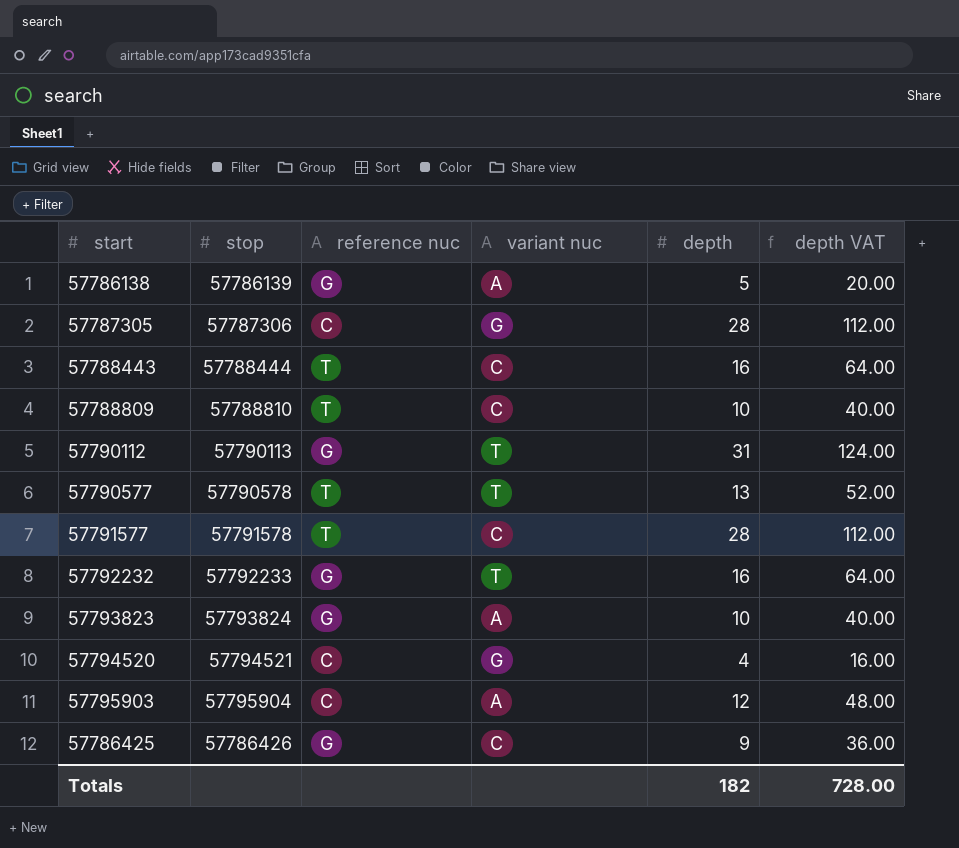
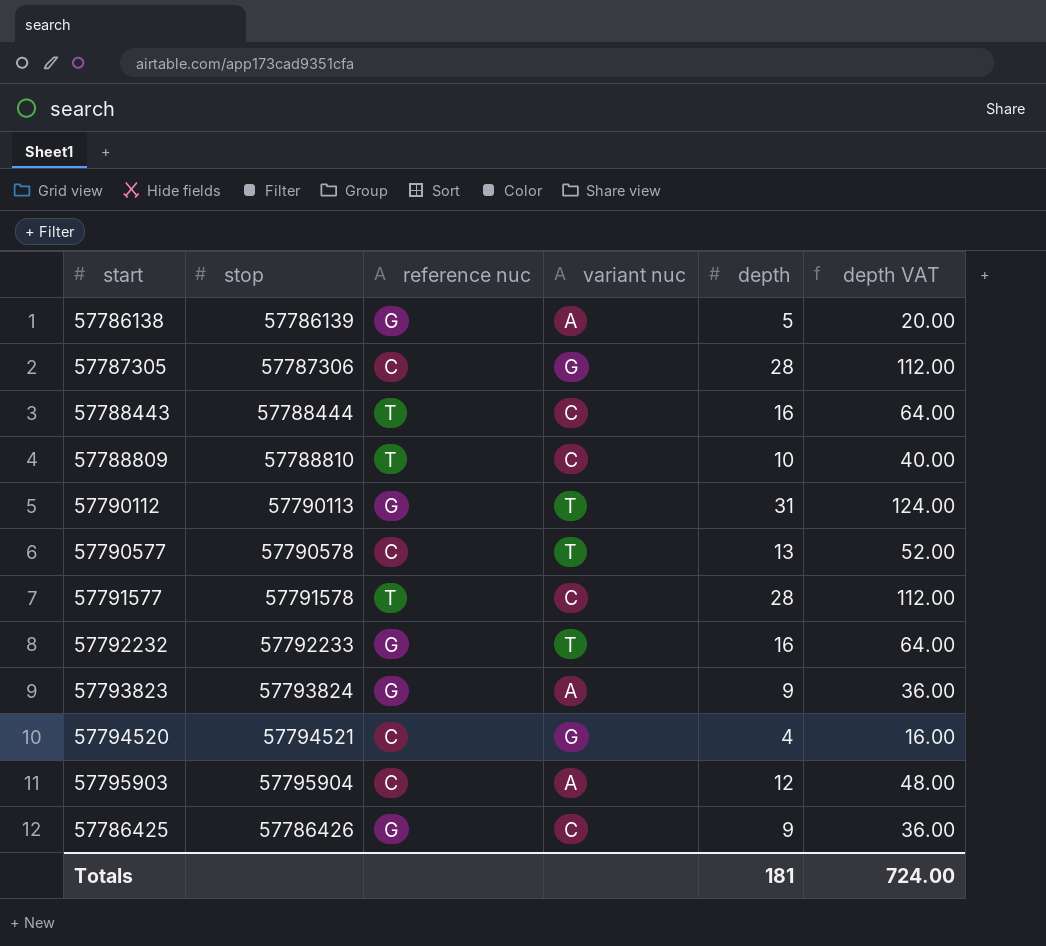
57790577 | reference nuc: T -> C
57793823 | depth: 10 -> 9
57793823 | depth VAT: 40.00 -> 36.00
Totals | depth: 182 -> 181
Totals | depth VAT: 728.00 -> 724.00

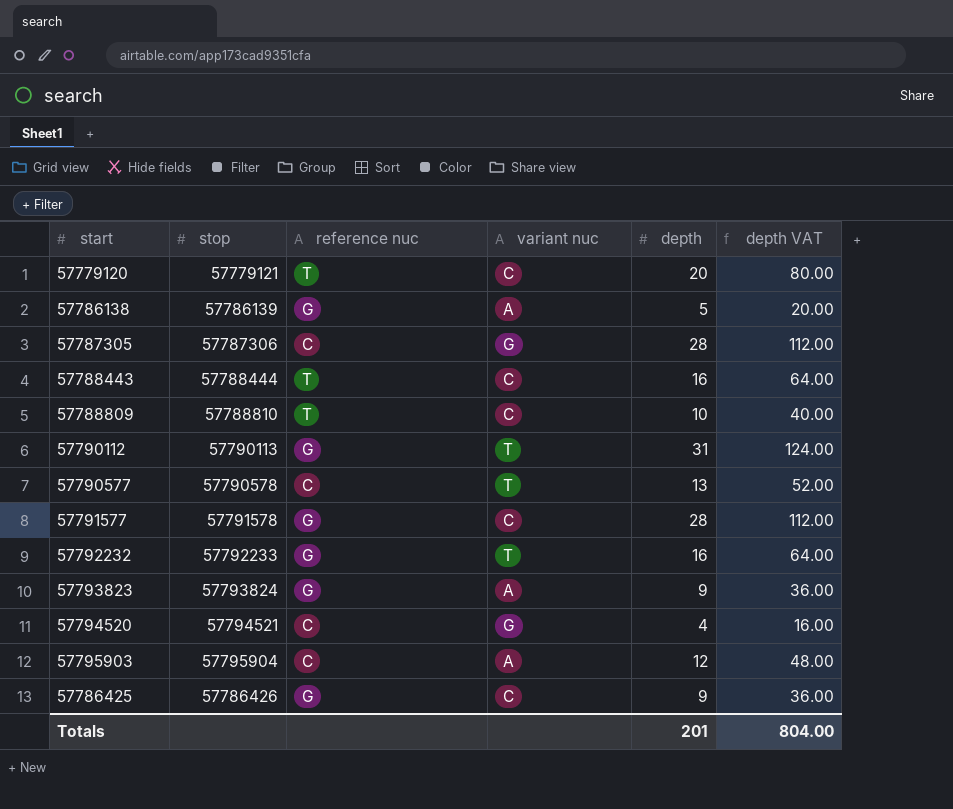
row 57779120: none -> 57779121 | T | C | 20 | 80.00
57791577 | reference nuc: T -> G
Totals | depth: 181 -> 201
Totals | depth VAT: 724.00 -> 804.00

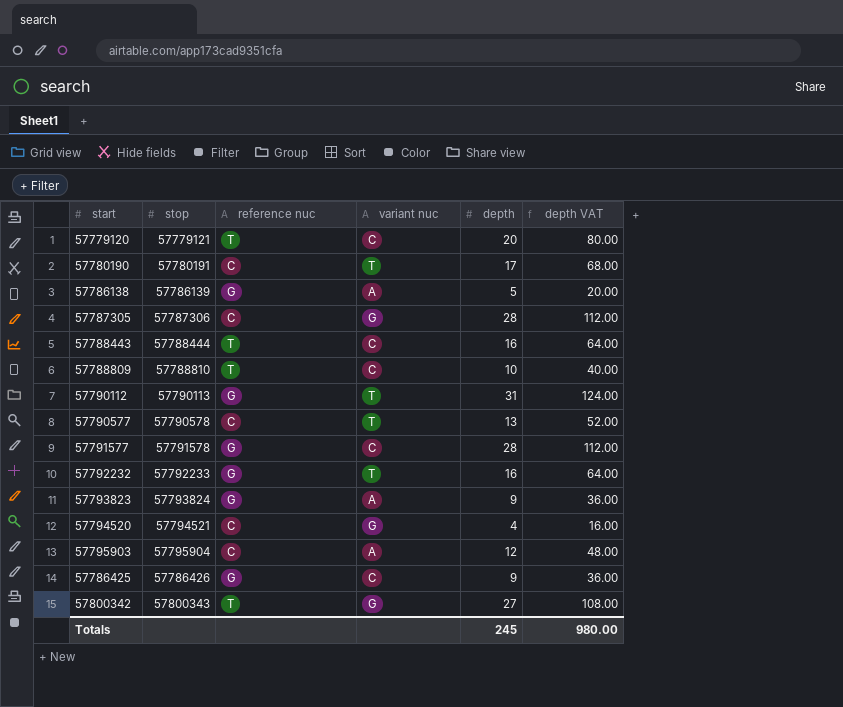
row 57780190: none -> 57780191 | C | T | 17 | 68.00
row 57800342: none -> 57800343 | T | G | 27 | 108.00
Totals | depth: 201 -> 245
Totals | depth VAT: 804.00 -> 980.00

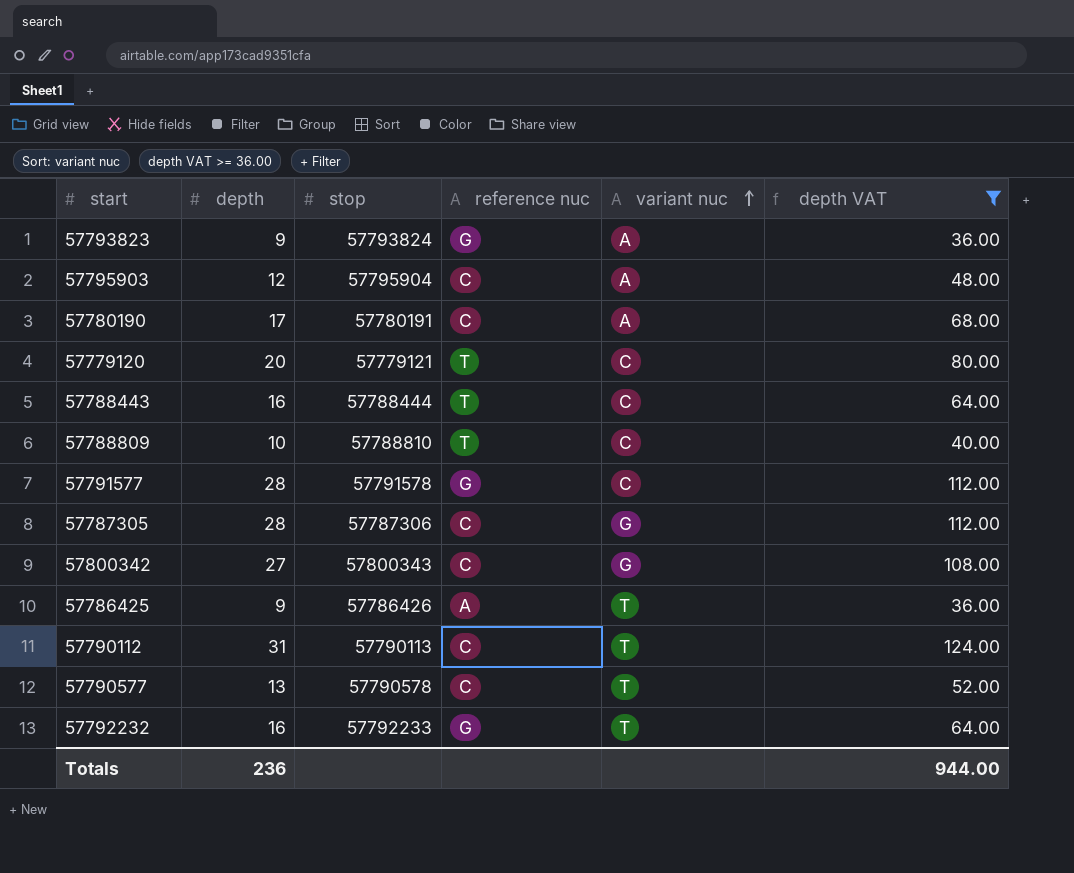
filter: none -> depth VAT >= 36.00
row order: none -> variant nuc ascending
column depth | position: 5 -> 2
57780190 | variant nuc: T -> A
57800342 | reference nuc: T -> C
57786425 | reference nuc: G -> A
57786425 | variant nuc: C -> T
57790112 | reference nuc: G -> C
Totals | depth: 245 -> 236
Totals | depth VAT: 980.00 -> 944.00

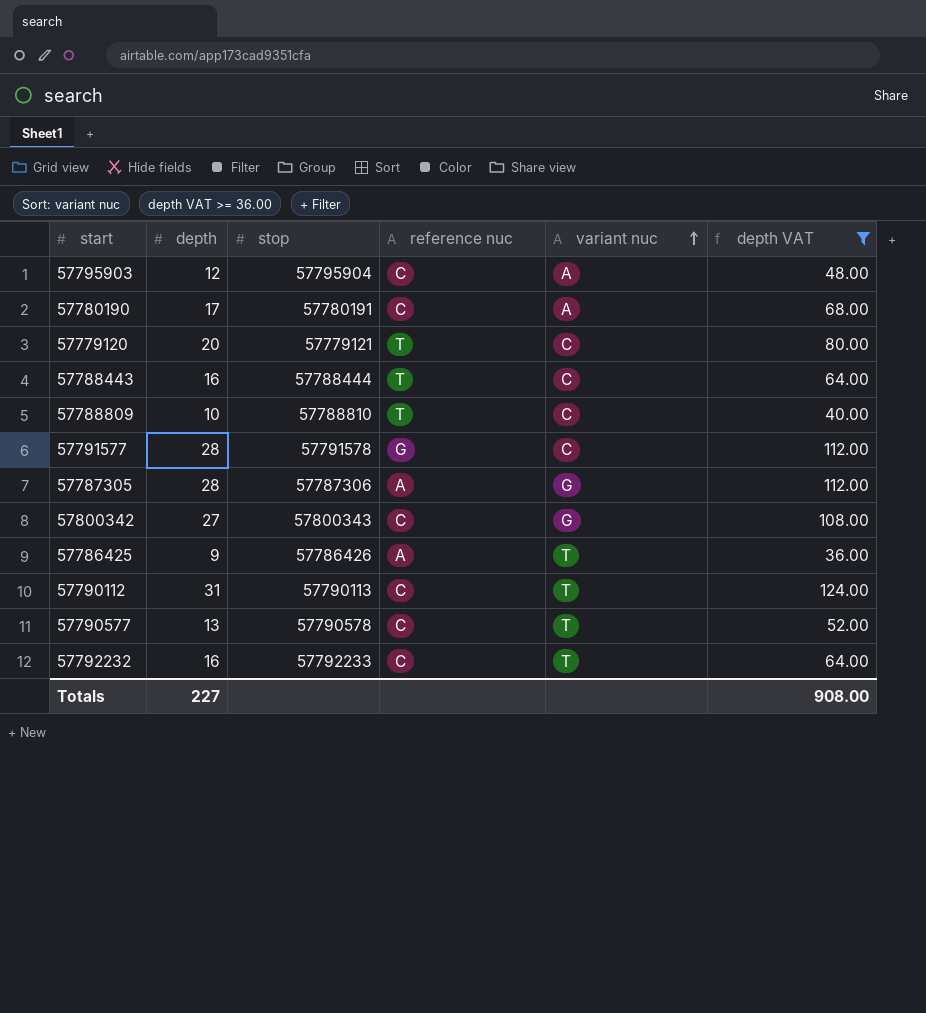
row 57793823: 9 | 57793824 | G | A | 36.00 -> none
57787305 | reference nuc: C -> A
57792232 | reference nuc: G -> C
Totals | depth: 236 -> 227
Totals | depth VAT: 944.00 -> 908.00

